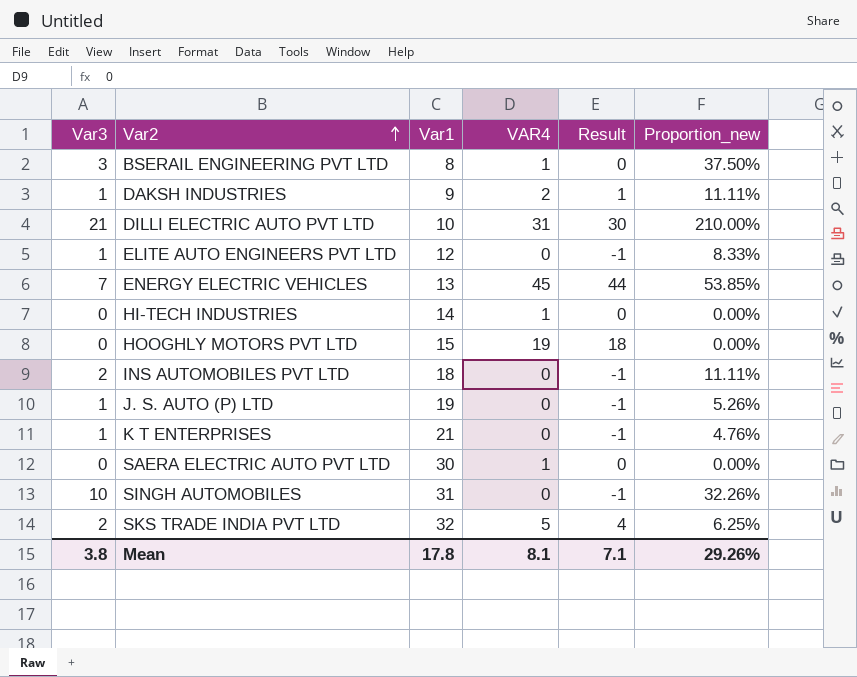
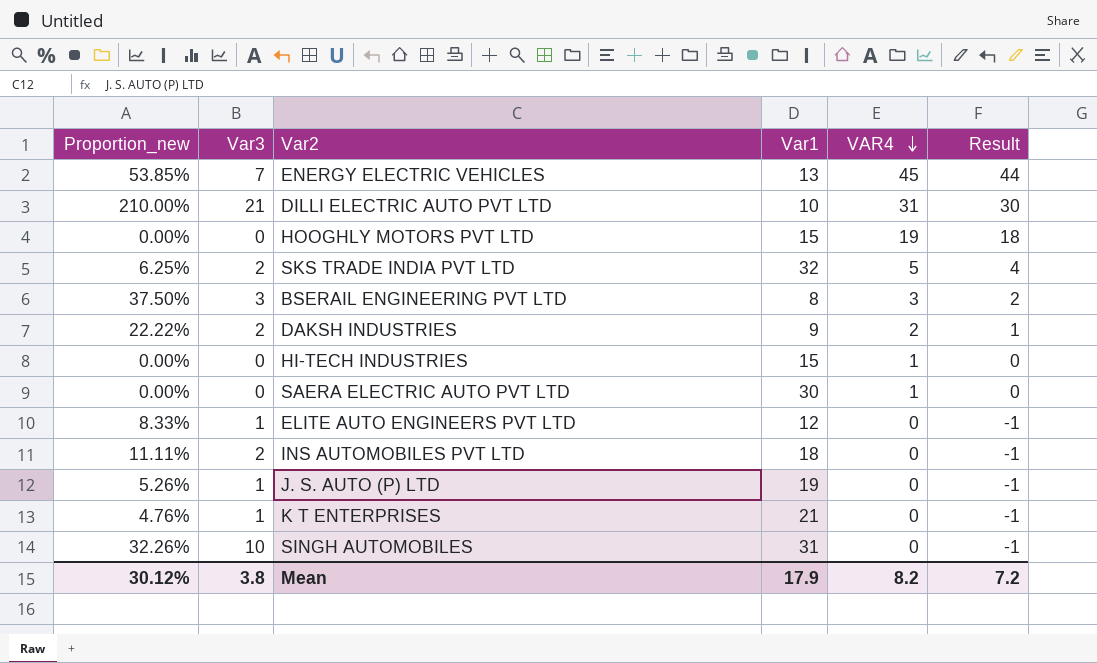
row order: Var2 ascending -> VAR4 descending
column Proportion_new | position: 6 -> 1
BSERAIL ENGINEERING PVT LTD | VAR4: 1 -> 3
BSERAIL ENGINEERING PVT LTD | Result: 0 -> 2
DAKSH INDUSTRIES | Proportion_new: 11.11% -> 22.22%
DAKSH INDUSTRIES | Var3: 1 -> 2
HI-TECH INDUSTRIES | Var1: 14 -> 15
Mean | Proportion_new: 29.26% -> 30.12%
Mean | Var1: 17.8 -> 17.9
Mean | VAR4: 8.1 -> 8.2
Mean | Result: 7.1 -> 7.2

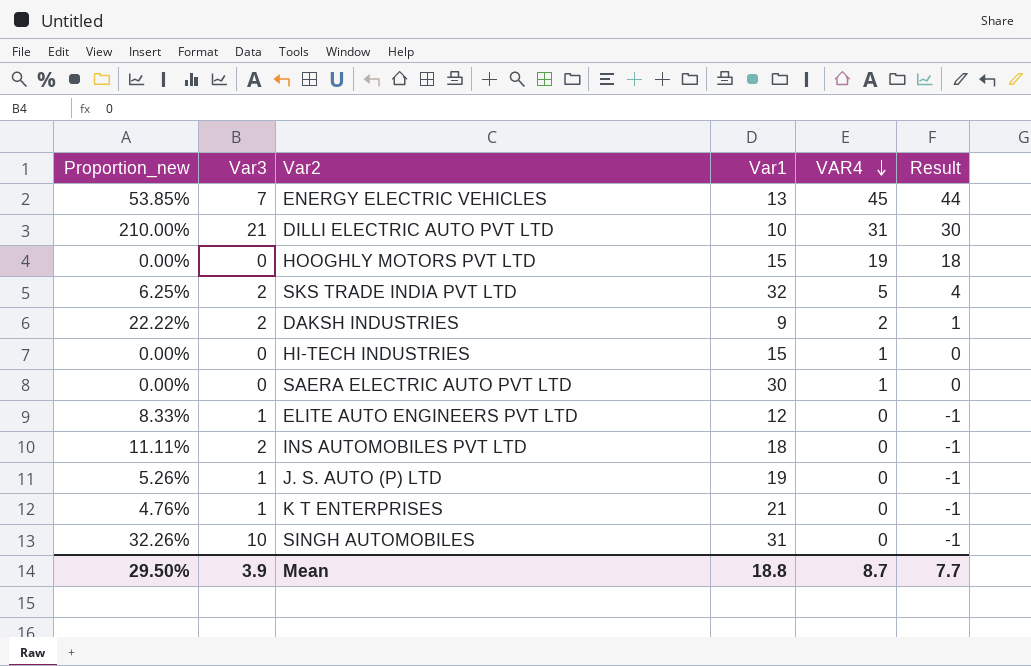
row BSERAIL ENGINEERING PVT LTD: 37.50% | 3 | 8 | 3 | 2 -> none
Mean | Proportion_new: 30.12% -> 29.50%
Mean | Var3: 3.8 -> 3.9
Mean | Var1: 17.9 -> 18.8
Mean | VAR4: 8.2 -> 8.7
Mean | Result: 7.2 -> 7.7

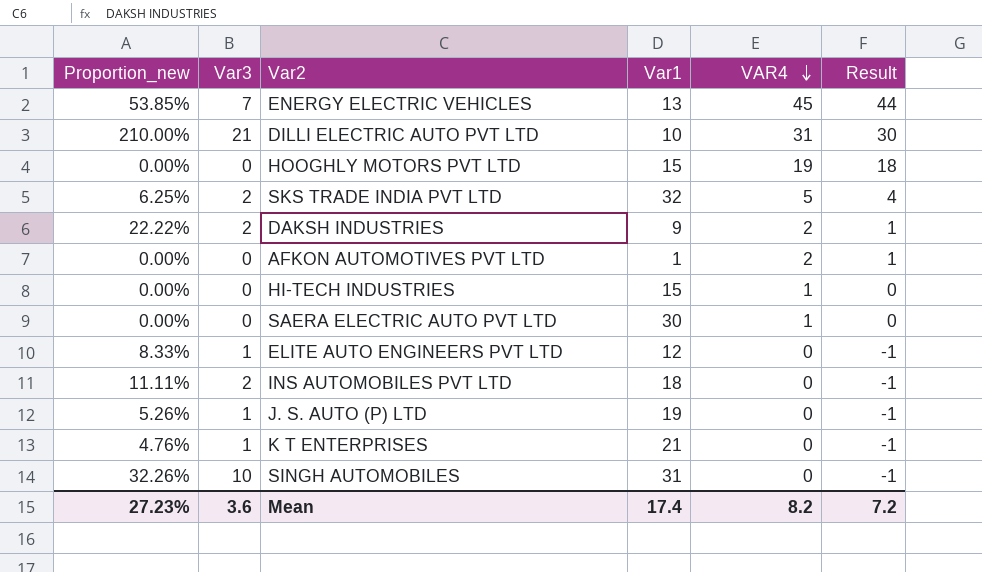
row AFKON AUTOMOTIVES PVT LTD: none -> 0.00% | 0 | 1 | 2 | 1
Mean | Proportion_new: 29.50% -> 27.23%
Mean | Var3: 3.9 -> 3.6
Mean | Var1: 18.8 -> 17.4
Mean | VAR4: 8.7 -> 8.2
Mean | Result: 7.7 -> 7.2

